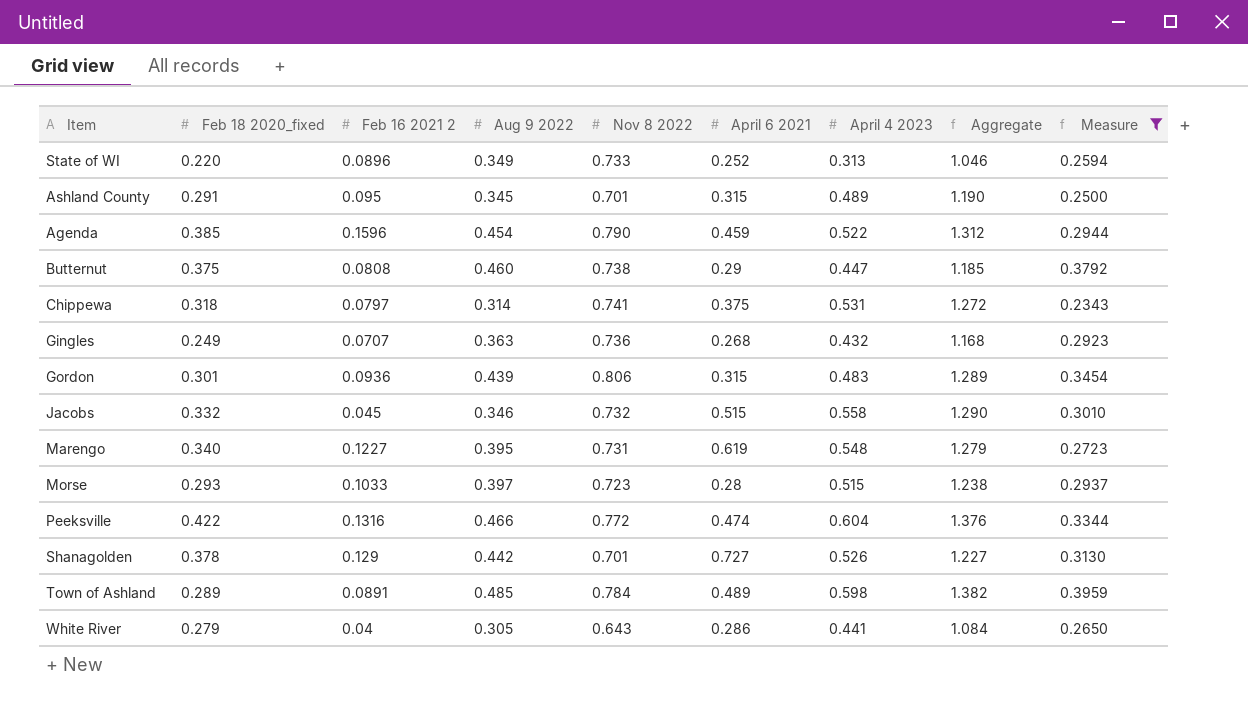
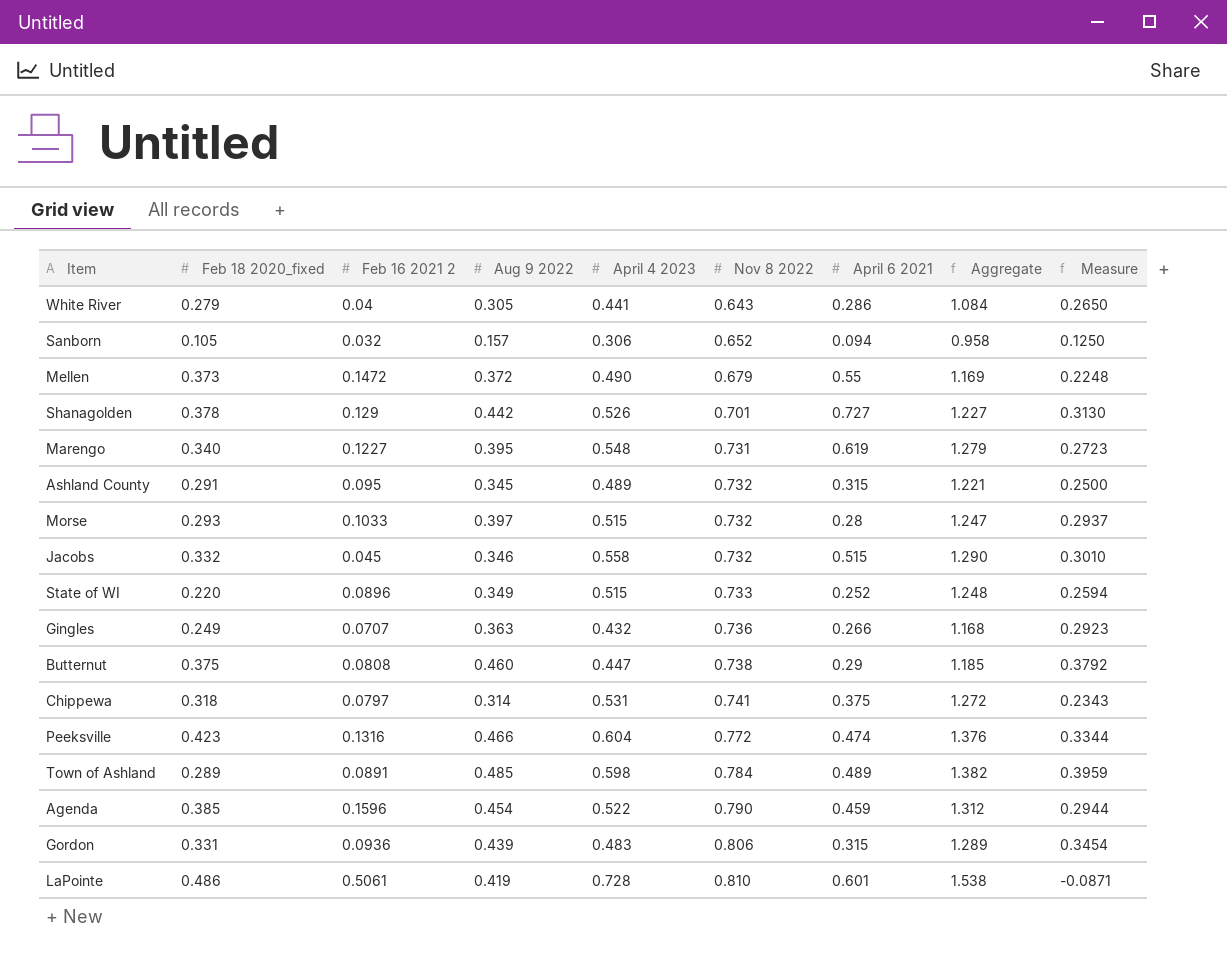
filter: Measure >= 0.2343 -> none
row order: none -> Nov 8 2022 ascending
column April 4 2023 | position: 7 -> 5
Ashland County | Nov 8 2022: 0.701 -> 0.732
Ashland County | Aggregate: 1.190 -> 1.221
Morse | Nov 8 2022: 0.723 -> 0.732
Morse | Aggregate: 1.238 -> 1.247
State of WI | April 4 2023: 0.313 -> 0.515
State of WI | Aggregate: 1.046 -> 1.248
Gingles | April 6 2021: 0.268 -> 0.266
Peeksville | Feb 18 2020_fixed: 0.422 -> 0.423
Gordon | Feb 18 2020_fixed: 0.301 -> 0.331

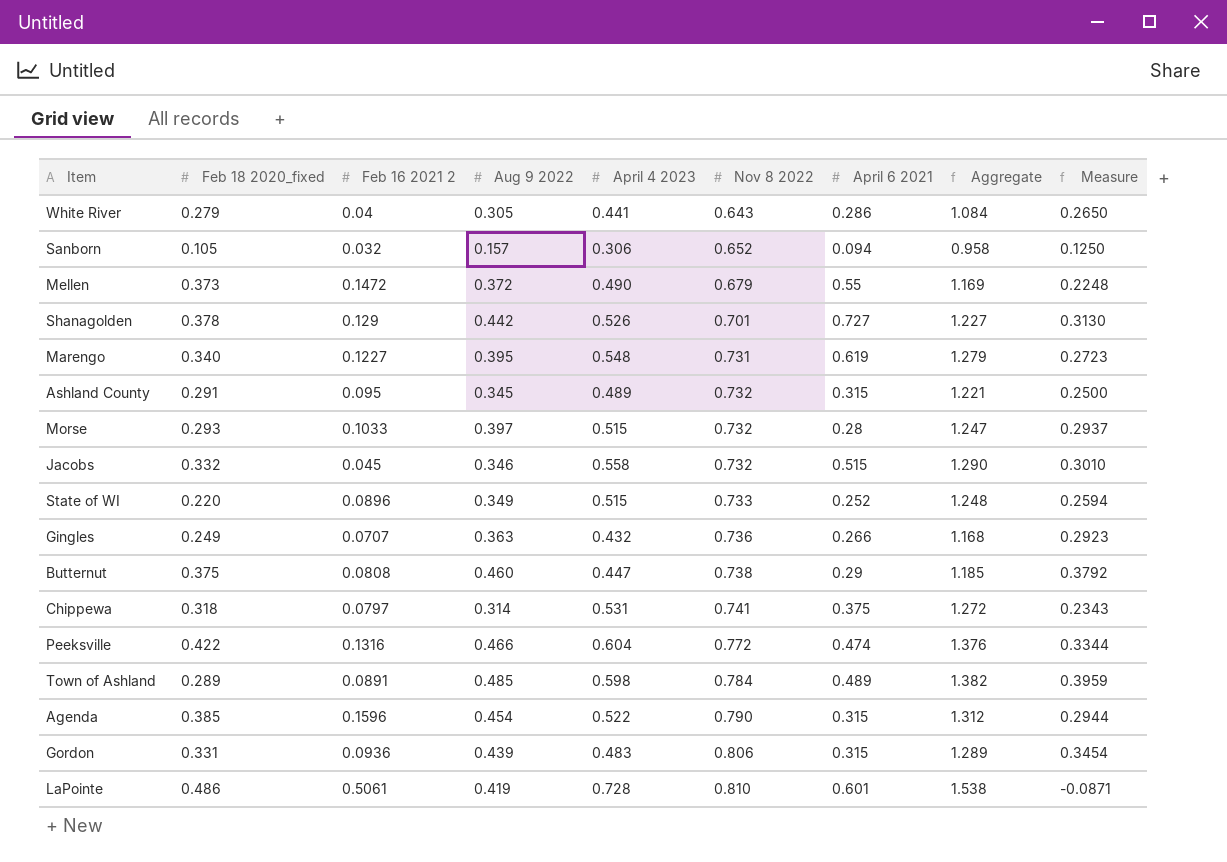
Peeksville | Feb 18 2020_fixed: 0.423 -> 0.422
Agenda | April 6 2021: 0.459 -> 0.315

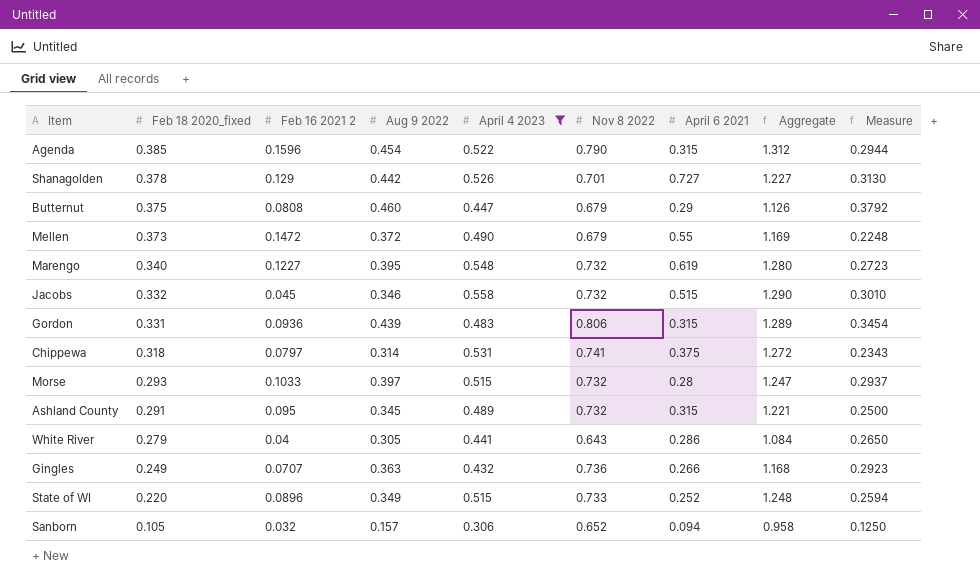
filter: none -> April 4 2023 <= 0.558
row order: Nov 8 2022 ascending -> Feb 18 2020_fixed descending
Butternut | Nov 8 2022: 0.738 -> 0.679
Butternut | Aggregate: 1.185 -> 1.126
Marengo | Nov 8 2022: 0.731 -> 0.732
Marengo | Aggregate: 1.279 -> 1.280

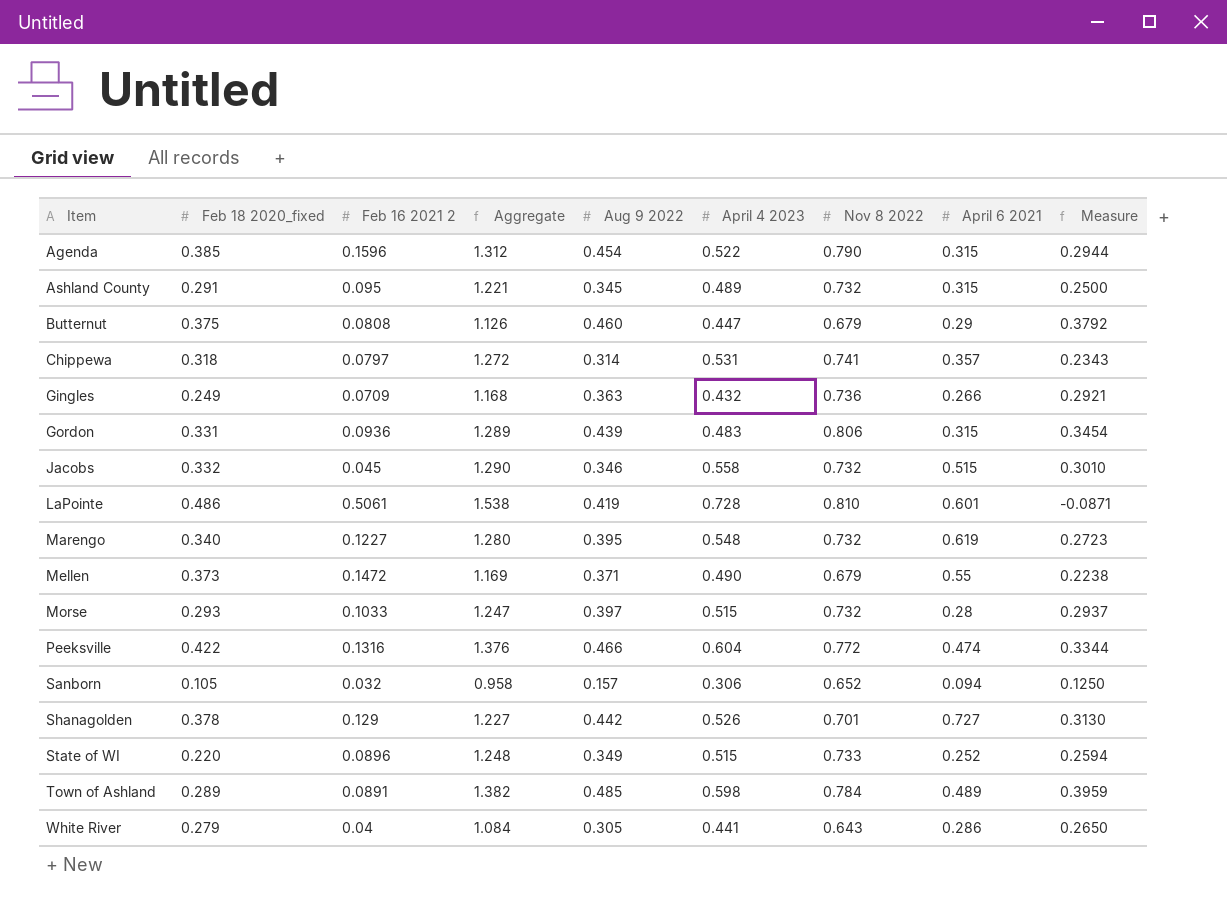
filter: April 4 2023 <= 0.558 -> none
row order: Feb 18 2020_fixed descending -> Item ascending
column Aggregate | position: 8 -> 4
Chippewa | April 6 2021: 0.375 -> 0.357
Gingles | Feb 16 2021 2: 0.0707 -> 0.0709
Gingles | Measure: 0.2923 -> 0.2921
Mellen | Aug 9 2022: 0.372 -> 0.371
Mellen | Measure: 0.2248 -> 0.2238

